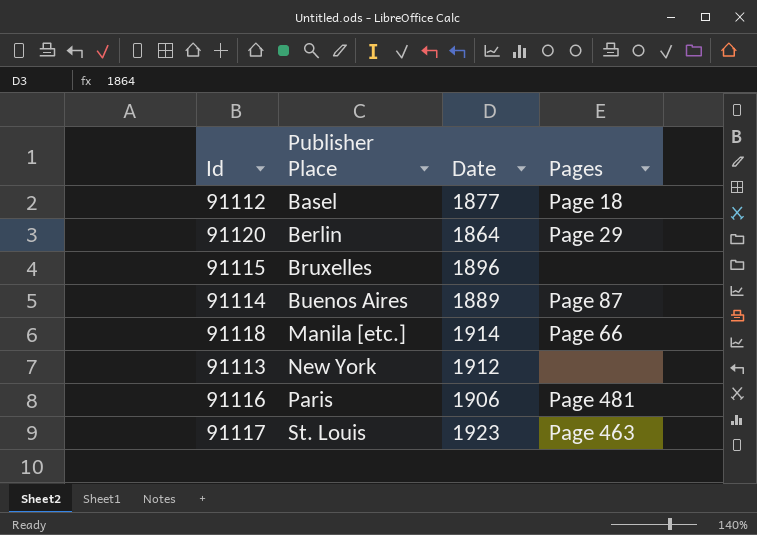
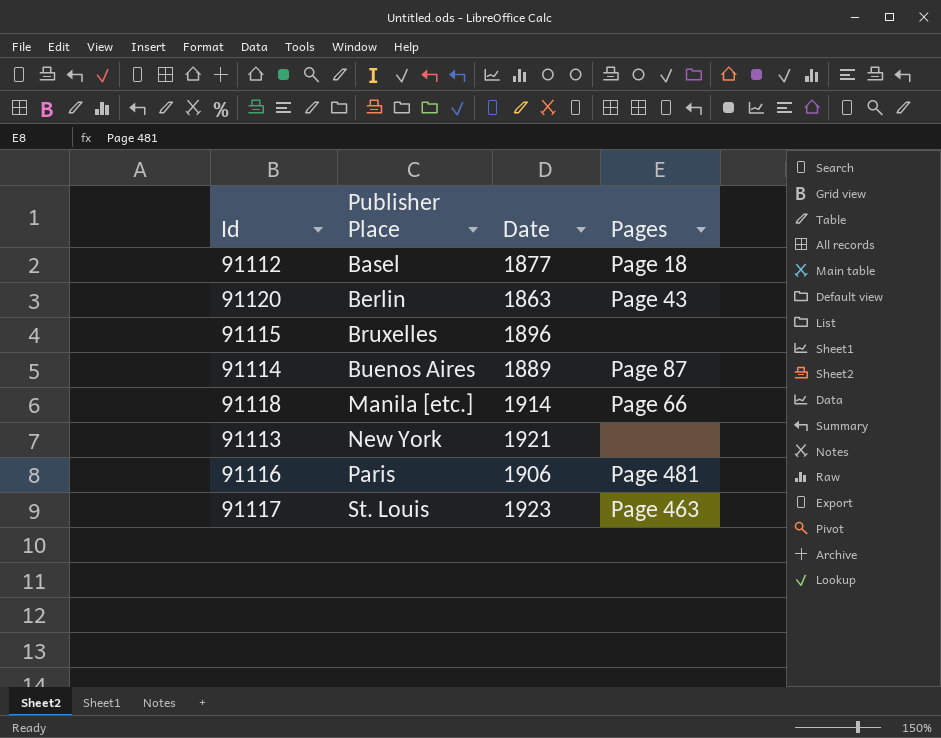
91120 | Date: 1864 -> 1863
91120 | Pages: Page 29 -> Page 43
91113 | Date: 1912 -> 1921

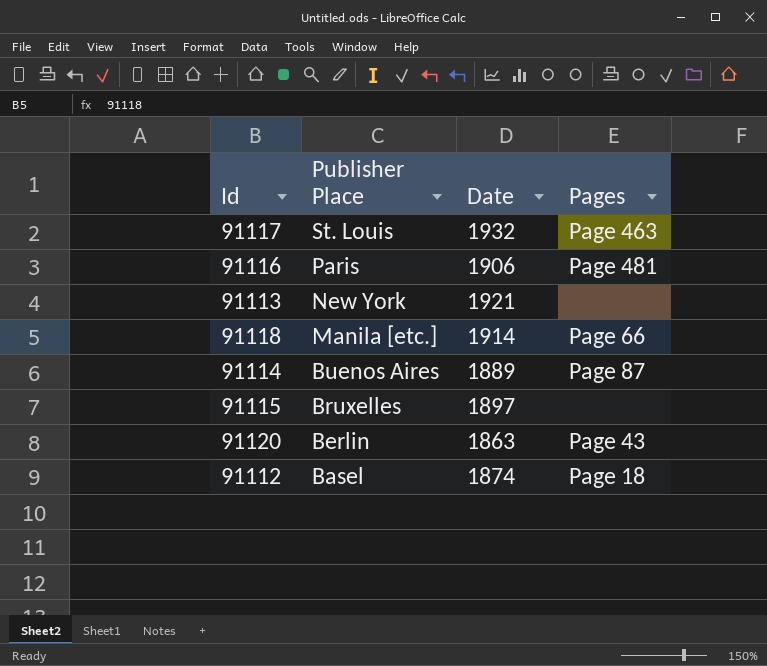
row order: Publisher Place ascending -> Publisher Place descending
91117 | Date: 1923 -> 1932
91115 | Date: 1896 -> 1897
91112 | Date: 1877 -> 1874

